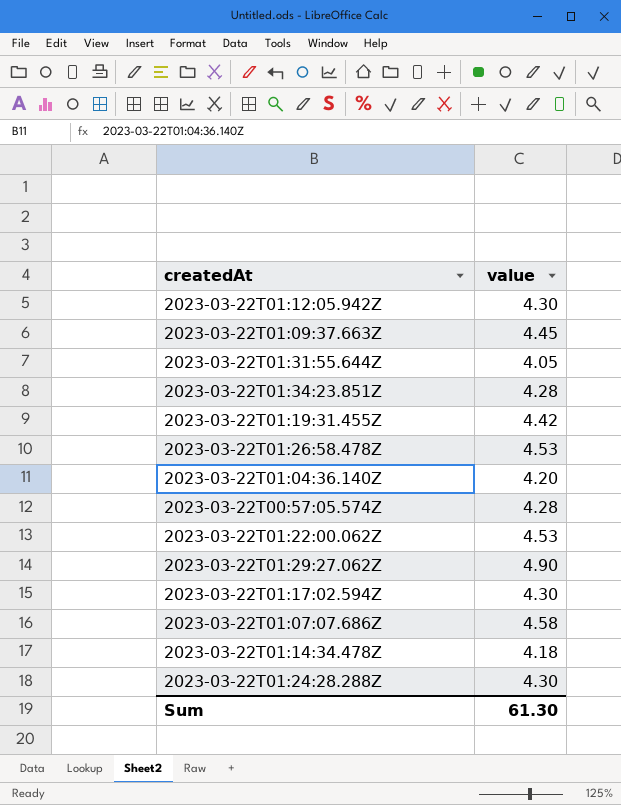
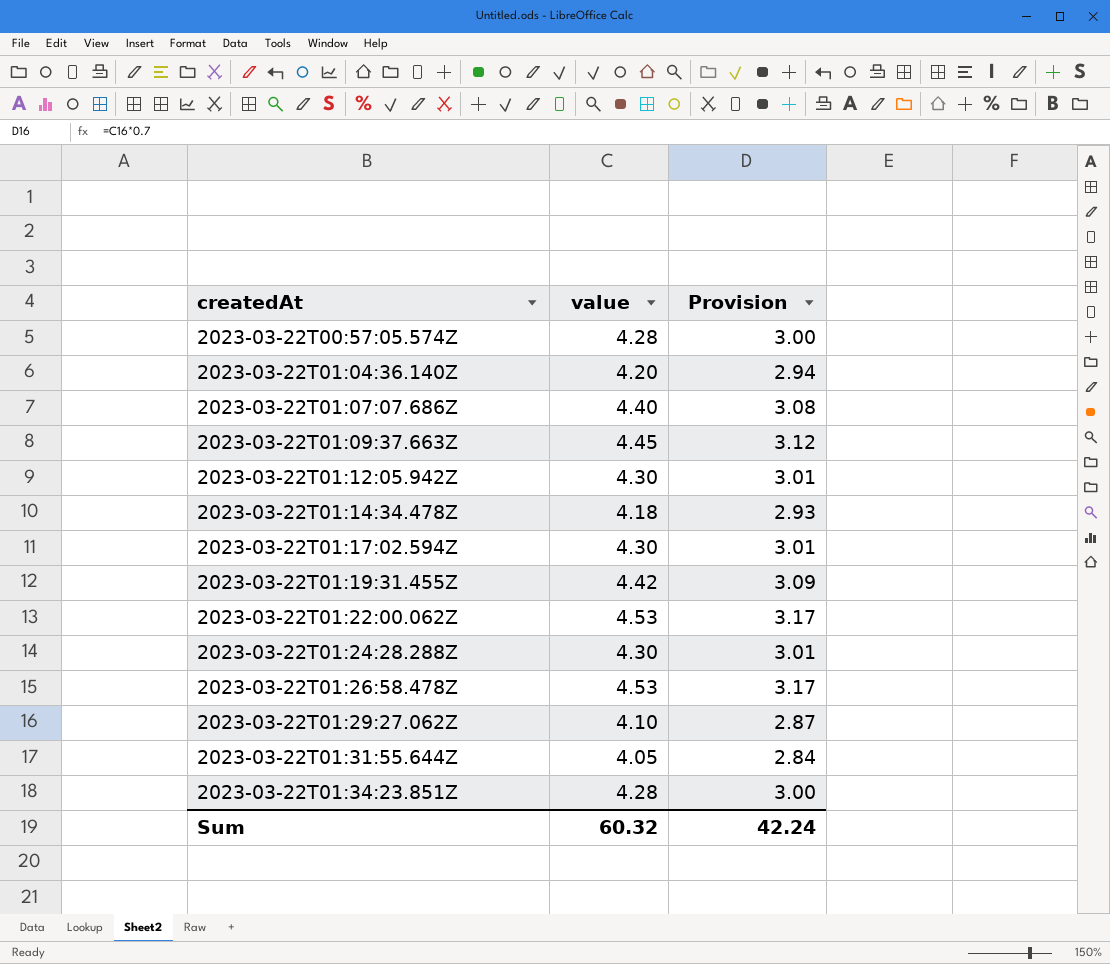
row order: none -> createdAt ascending
column Provision | formula: none -> [value] * 0.7
2023-03-22T01:07:07.686Z | value: 4.58 -> 4.40
2023-03-22T01:29:27.062Z | value: 4.90 -> 4.10
Sum | value: 61.30 -> 60.32

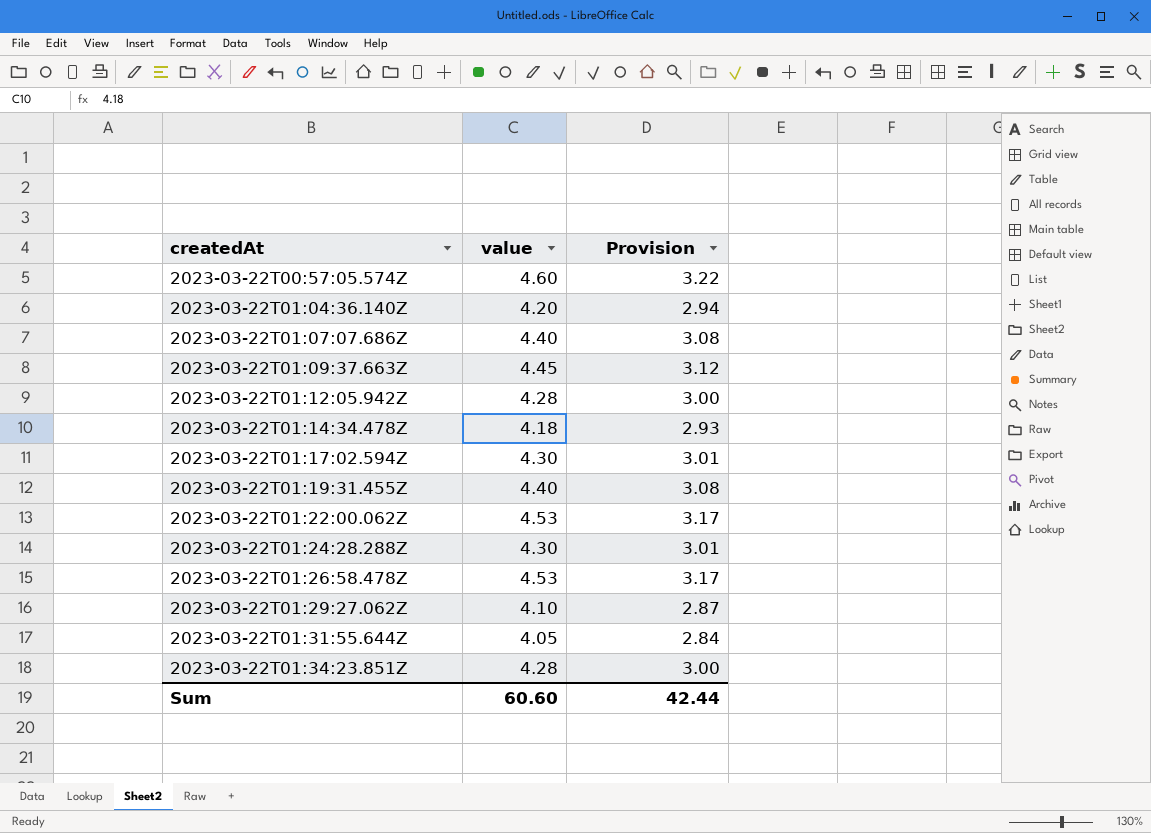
2023-03-22T00:57:05.574Z | value: 4.28 -> 4.60
2023-03-22T00:57:05.574Z | Provision: 3.00 -> 3.22
2023-03-22T01:12:05.942Z | value: 4.30 -> 4.28
2023-03-22T01:12:05.942Z | Provision: 3.01 -> 3.00
2023-03-22T01:19:31.455Z | value: 4.42 -> 4.40
2023-03-22T01:19:31.455Z | Provision: 3.09 -> 3.08
Sum | value: 60.32 -> 60.60
Sum | Provision: 42.24 -> 42.44

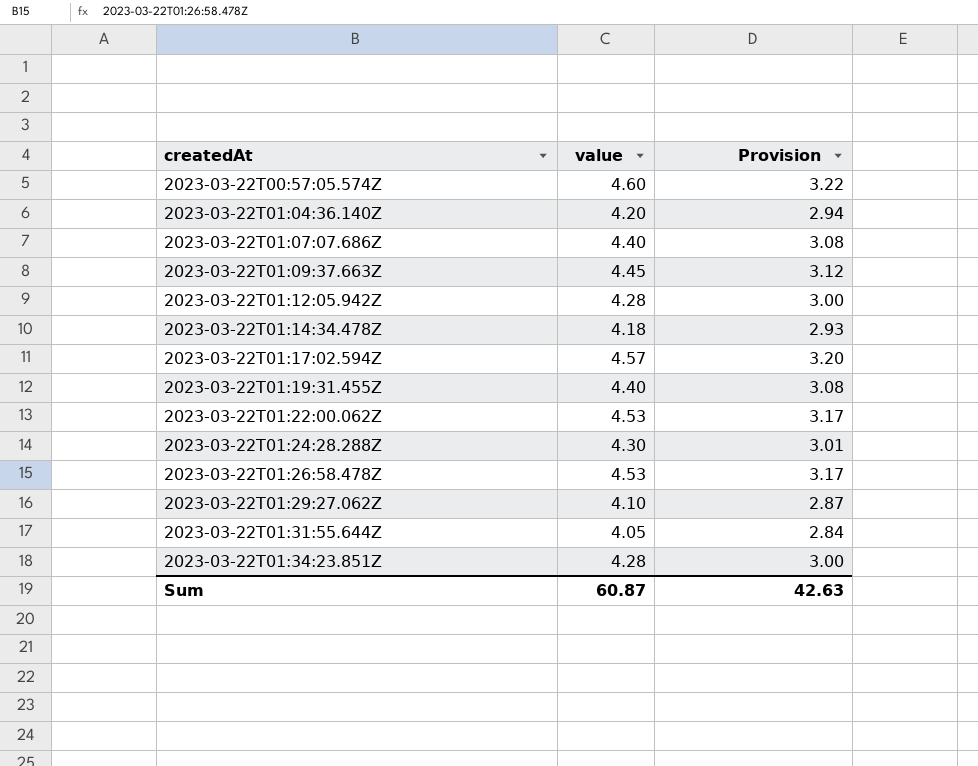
2023-03-22T01:17:02.594Z | value: 4.30 -> 4.57
2023-03-22T01:17:02.594Z | Provision: 3.01 -> 3.20
Sum | value: 60.60 -> 60.87
Sum | Provision: 42.44 -> 42.63

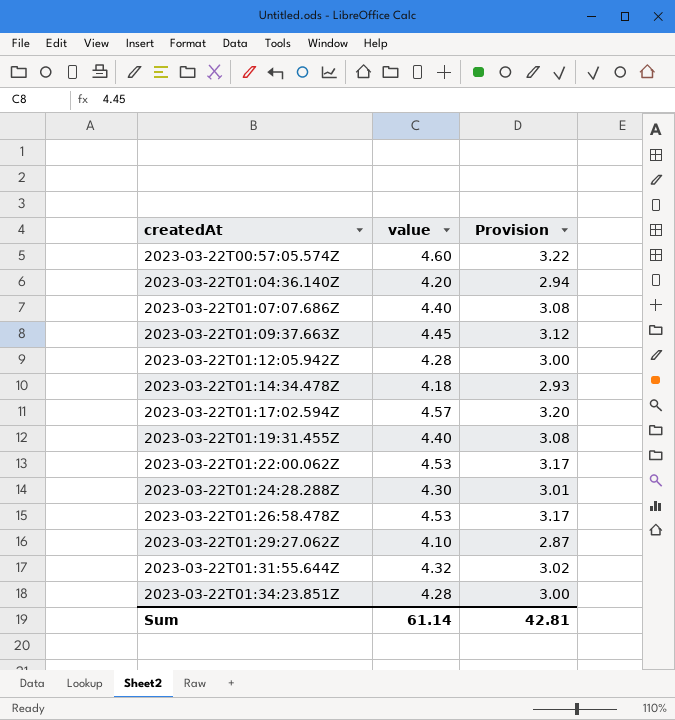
2023-03-22T01:31:55.644Z | value: 4.05 -> 4.32
2023-03-22T01:31:55.644Z | Provision: 2.84 -> 3.02
Sum | value: 60.87 -> 61.14
Sum | Provision: 42.63 -> 42.81

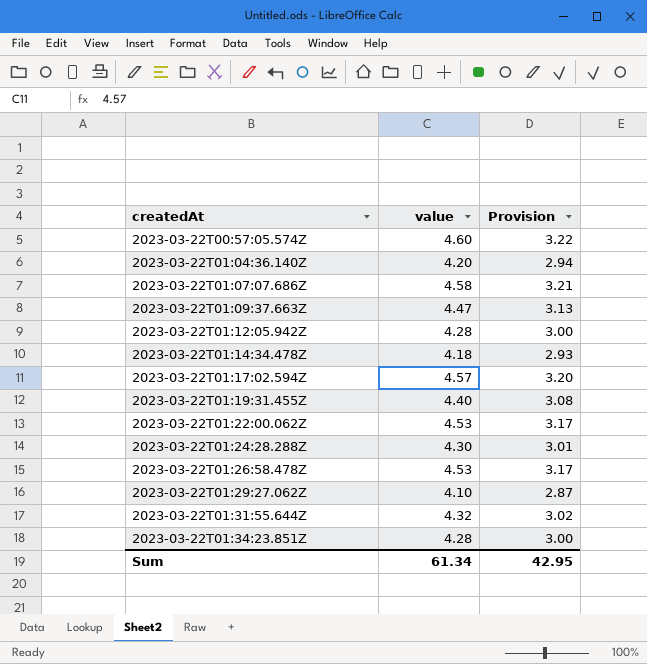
2023-03-22T01:07:07.686Z | value: 4.40 -> 4.58
2023-03-22T01:07:07.686Z | Provision: 3.08 -> 3.21
2023-03-22T01:09:37.663Z | value: 4.45 -> 4.47
2023-03-22T01:09:37.663Z | Provision: 3.12 -> 3.13
Sum | value: 61.14 -> 61.34
Sum | Provision: 42.81 -> 42.95

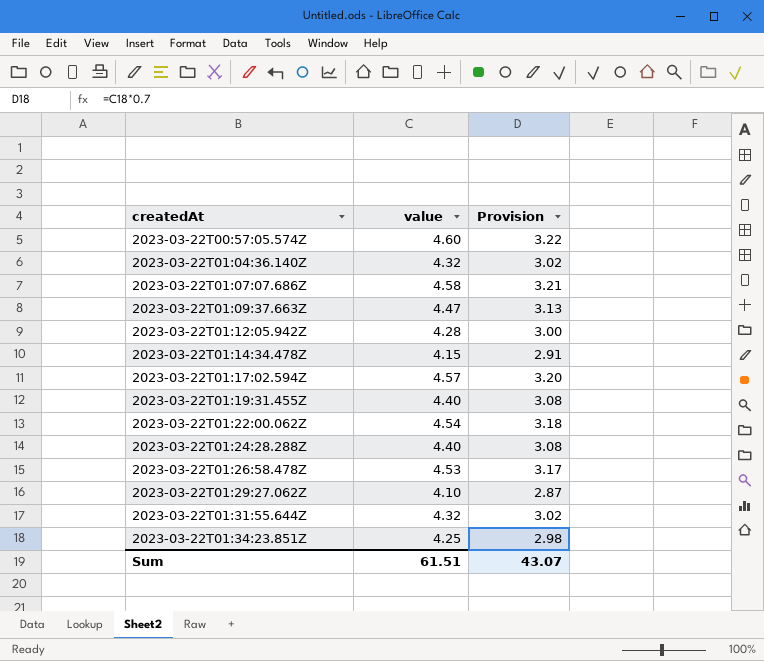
2023-03-22T01:04:36.140Z | value: 4.20 -> 4.32
2023-03-22T01:04:36.140Z | Provision: 2.94 -> 3.02
2023-03-22T01:14:34.478Z | value: 4.18 -> 4.15
2023-03-22T01:14:34.478Z | Provision: 2.93 -> 2.91
2023-03-22T01:22:00.062Z | value: 4.53 -> 4.54
2023-03-22T01:22:00.062Z | Provision: 3.17 -> 3.18
2023-03-22T01:24:28.288Z | value: 4.30 -> 4.40
2023-03-22T01:24:28.288Z | Provision: 3.01 -> 3.08
2023-03-22T01:34:23.851Z | value: 4.28 -> 4.25
2023-03-22T01:34:23.851Z | Provision: 3.00 -> 2.98
Sum | value: 61.34 -> 61.51
Sum | Provision: 42.95 -> 43.07

